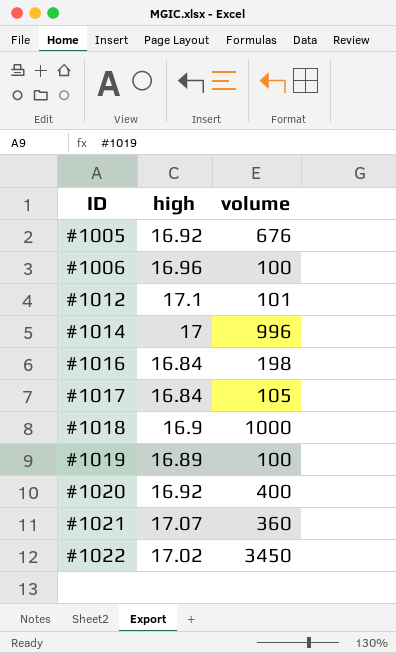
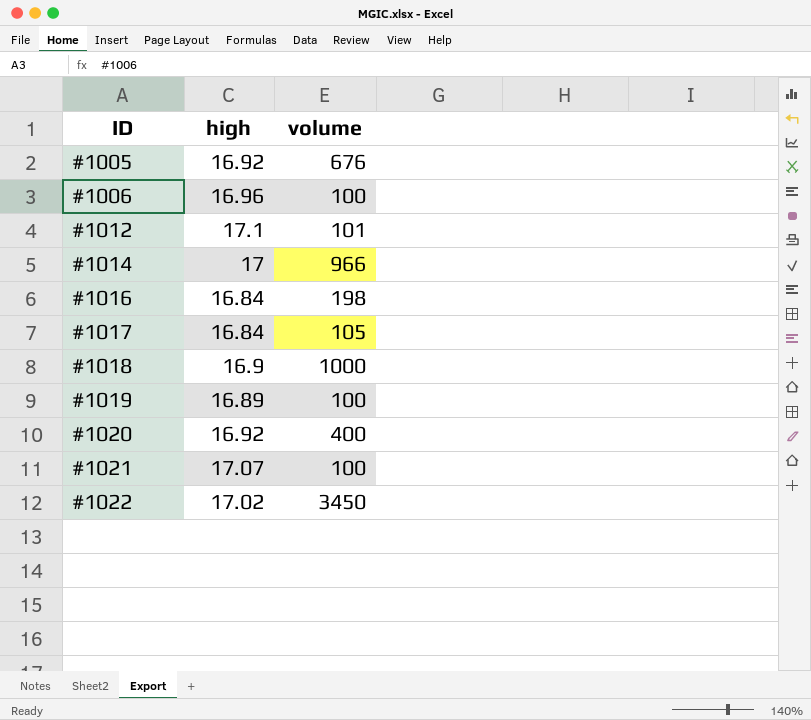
#1014 | volume: 996 -> 966
#1021 | volume: 360 -> 100

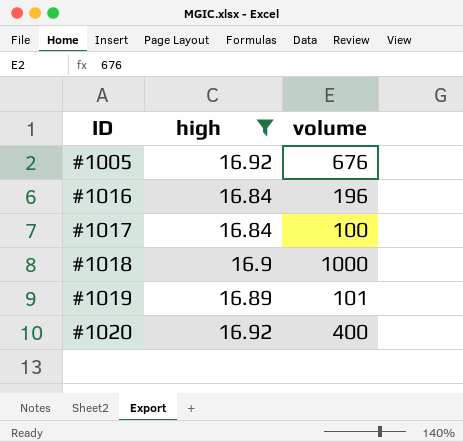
filter: none -> high <= 16.92
#1016 | volume: 198 -> 196
#1017 | volume: 105 -> 100
#1019 | volume: 100 -> 101

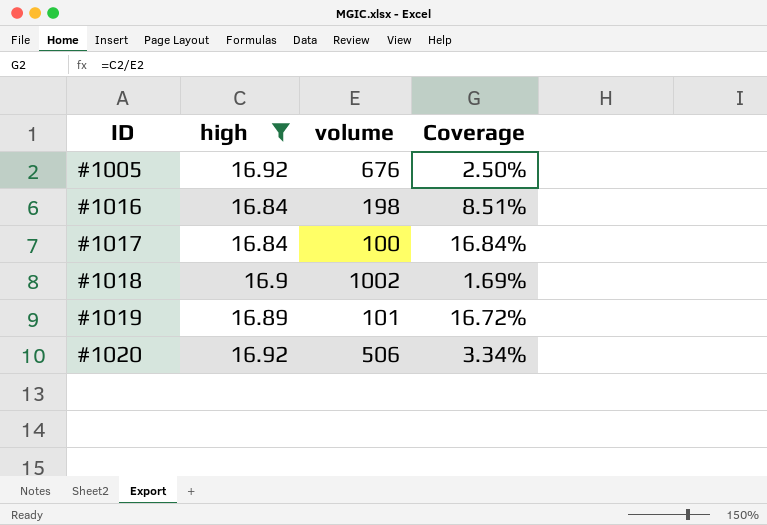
column Coverage | formula: none -> [high] / [volume]
#1016 | volume: 196 -> 198
#1018 | volume: 1000 -> 1002
#1020 | volume: 400 -> 506

